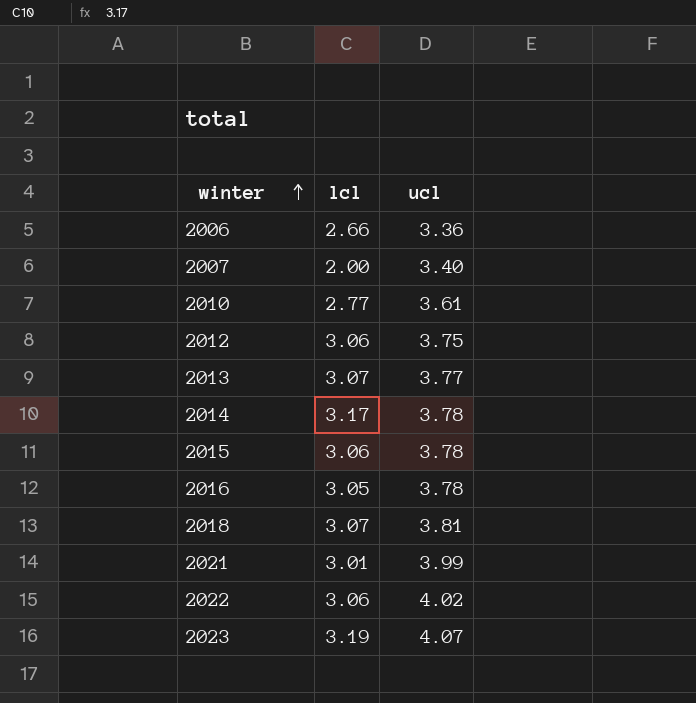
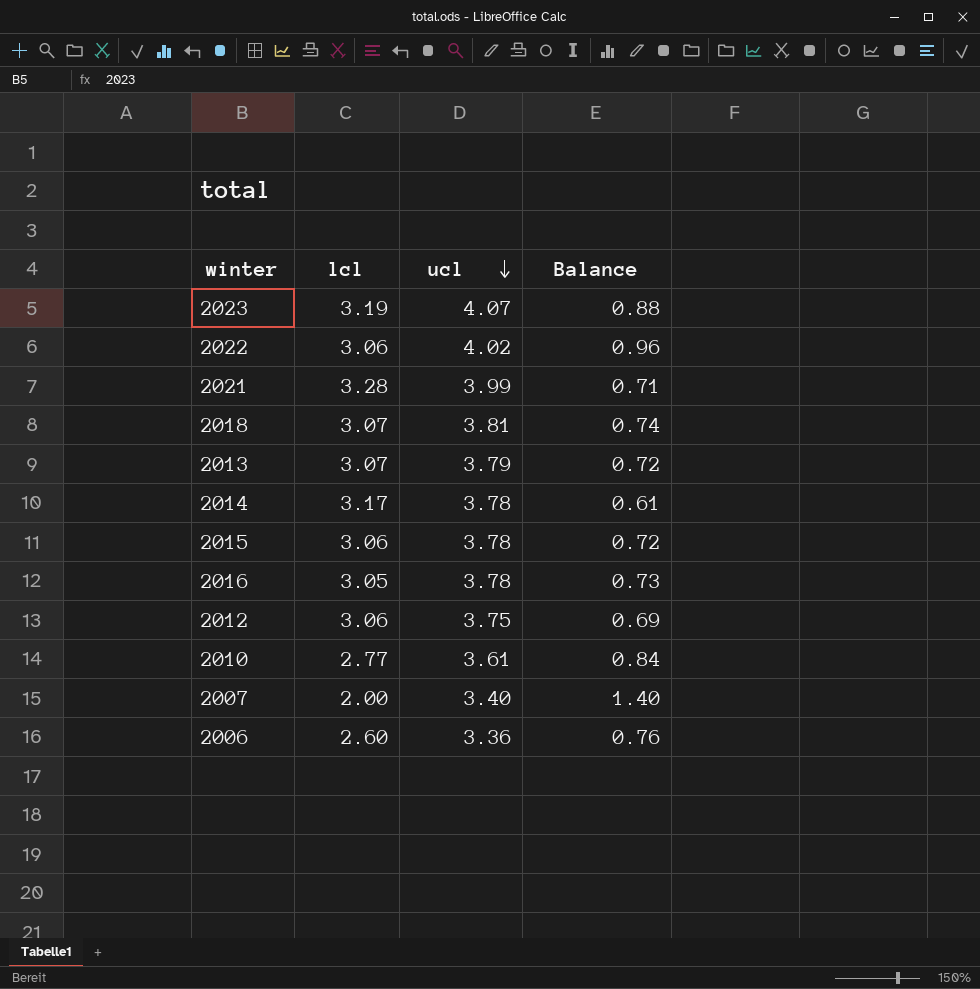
row order: winter ascending -> ucl descending
column Balance | formula: none -> [ucl] - [lcl]
2021 | lcl: 3.01 -> 3.28
2013 | ucl: 3.77 -> 3.79
2006 | lcl: 2.66 -> 2.60

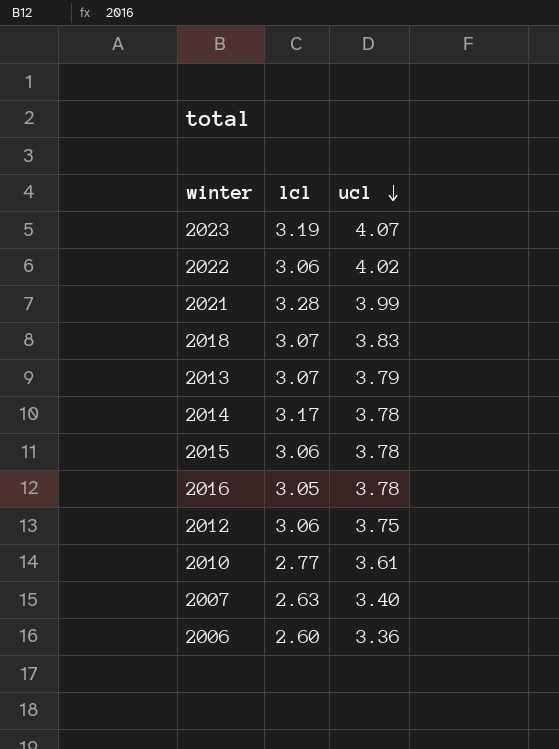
column Balance | formula: [ucl] - [lcl] -> none
2018 | ucl: 3.81 -> 3.83
2007 | lcl: 2.00 -> 2.63

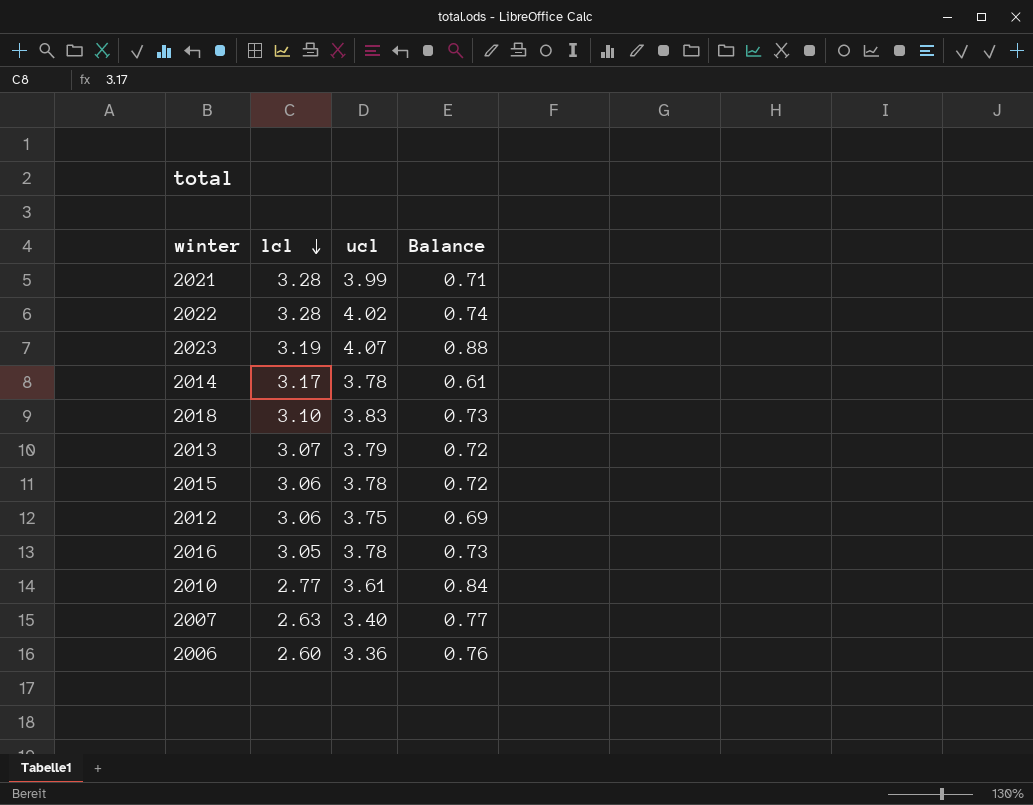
row order: ucl descending -> lcl descending
column Balance | formula: none -> [ucl] - [lcl]
2022 | lcl: 3.06 -> 3.28
2018 | lcl: 3.07 -> 3.10

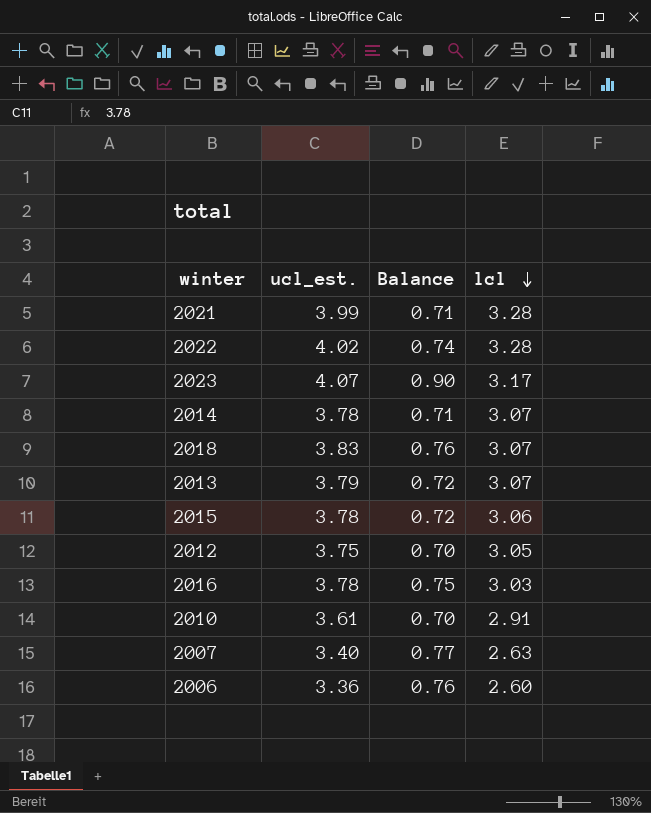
column name: ucl -> ucl_est.
column lcl | position: 2 -> 4
2023 | Balance: 0.88 -> 0.90
2023 | lcl: 3.19 -> 3.17
2014 | Balance: 0.61 -> 0.71
2014 | lcl: 3.17 -> 3.07
2018 | Balance: 0.73 -> 0.76
2018 | lcl: 3.10 -> 3.07
2012 | Balance: 0.69 -> 0.70
2012 | lcl: 3.06 -> 3.05
2016 | Balance: 0.73 -> 0.75
2016 | lcl: 3.05 -> 3.03
2010 | Balance: 0.84 -> 0.70
2010 | lcl: 2.77 -> 2.91

